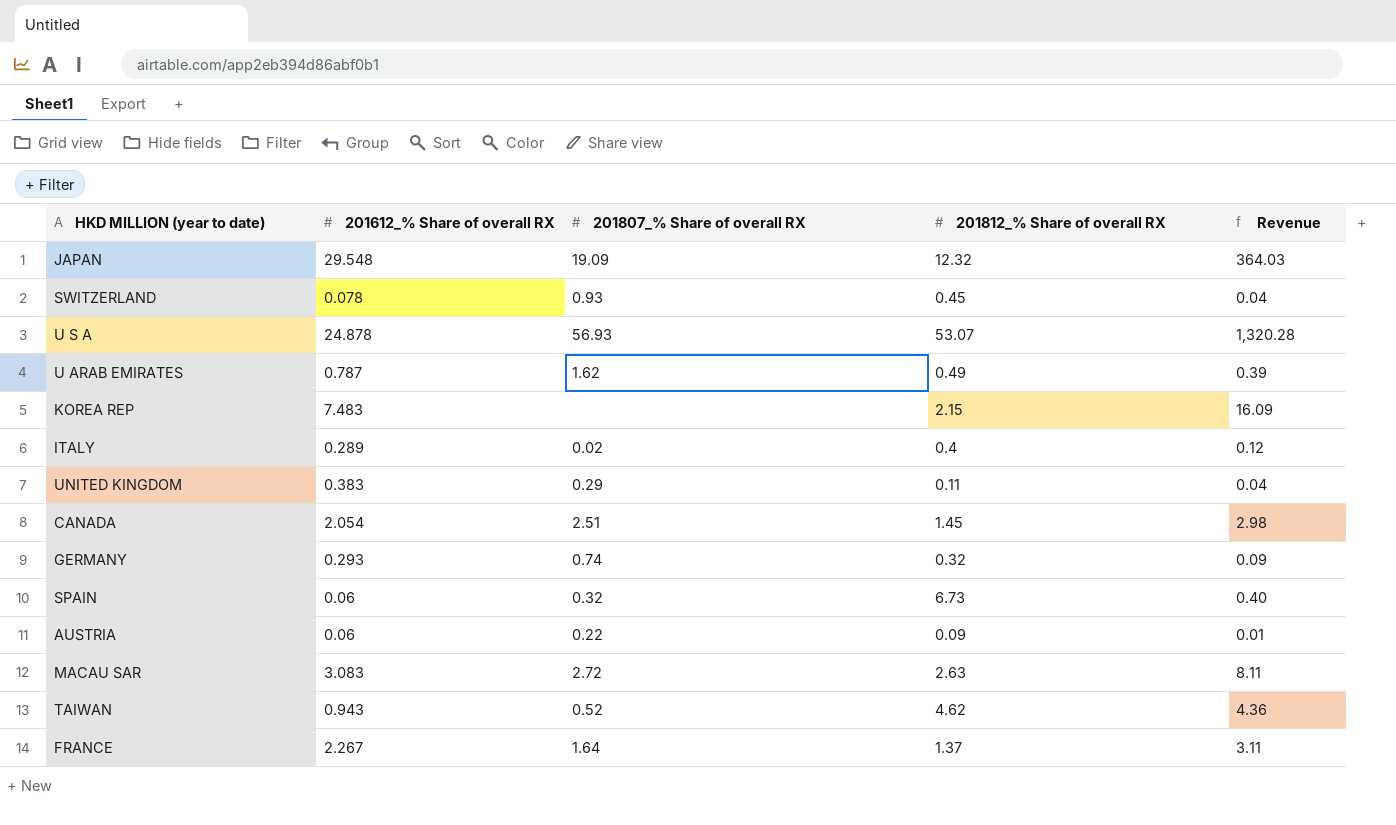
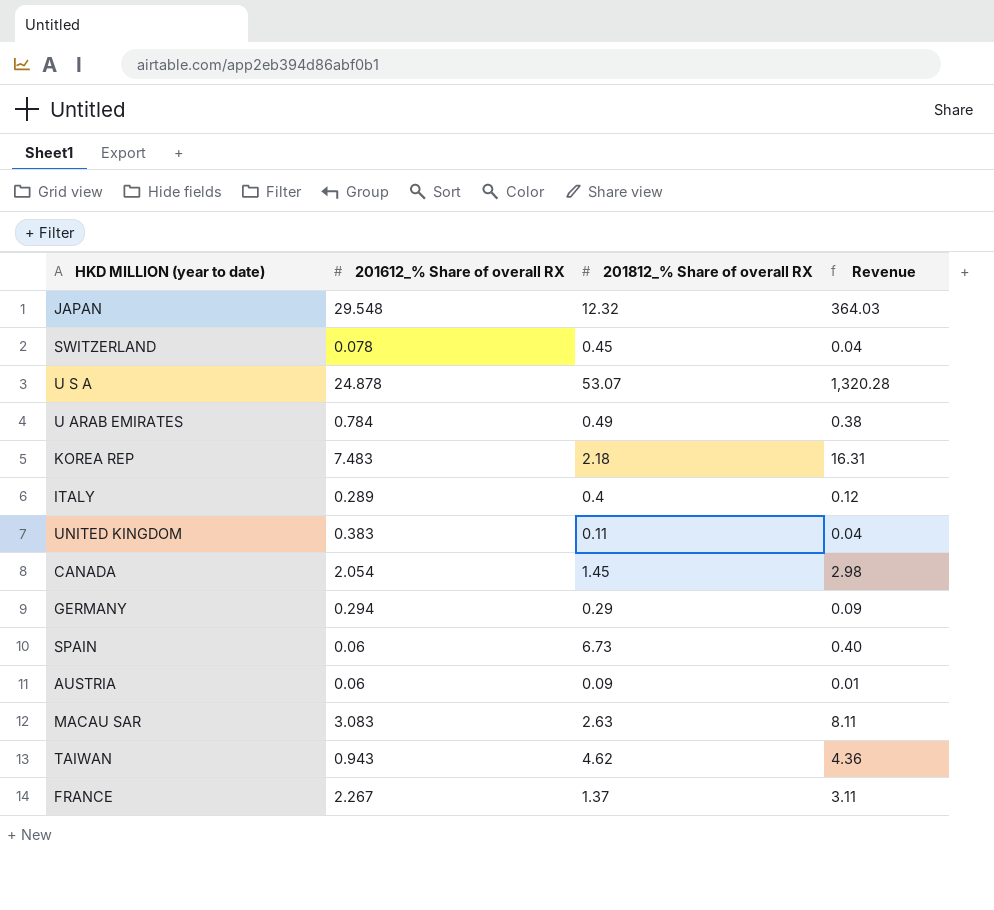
column 201807_% Share of overall RX | position: 3 -> none
U ARAB EMIRATES | 201612_% Share of overall RX: 0.787 -> 0.784
U ARAB EMIRATES | Revenue: 0.39 -> 0.38
KOREA REP | 201812_% Share of overall RX: 2.15 -> 2.18
KOREA REP | Revenue: 16.09 -> 16.31
GERMANY | 201612_% Share of overall RX: 0.293 -> 0.294
GERMANY | 201812_% Share of overall RX: 0.32 -> 0.29

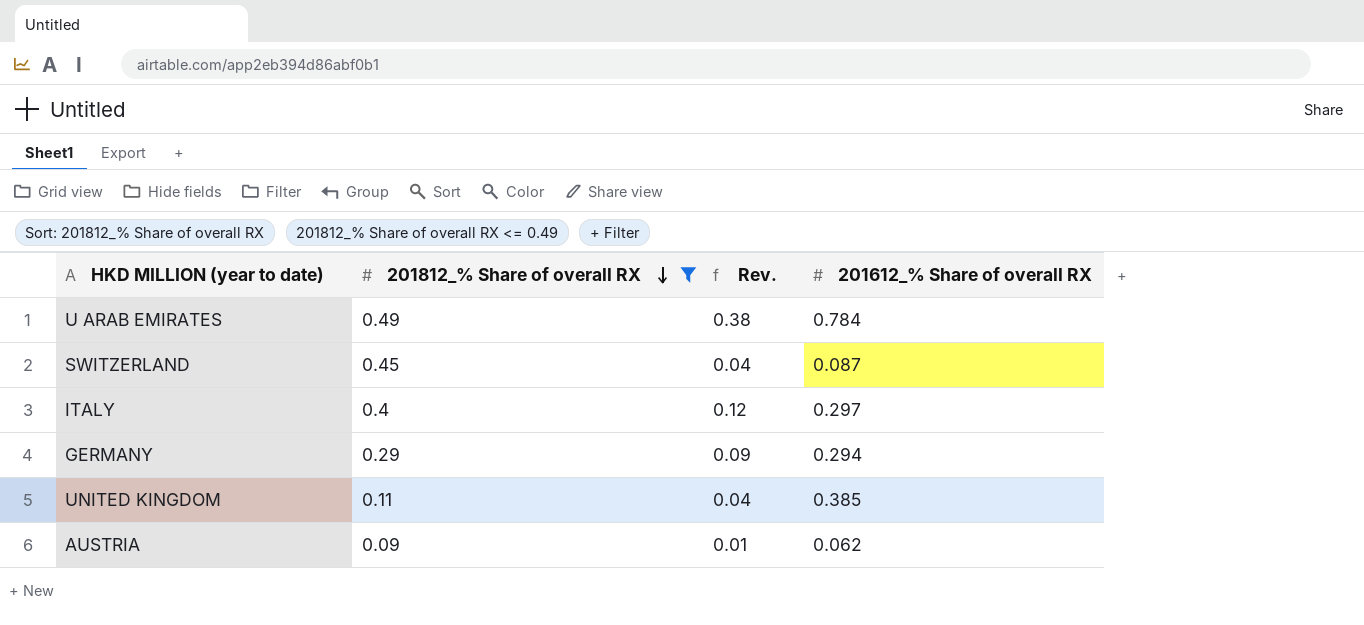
filter: none -> 201812_% Share of overall RX <= 0.49
row order: none -> 201812_% Share of overall RX descending
column name: Revenue -> Rev.
column 201612_% Share of overall RX | position: 2 -> 4
SWITZERLAND | 201612_% Share of overall RX: 0.078 -> 0.087
ITALY | 201612_% Share of overall RX: 0.289 -> 0.297
UNITED KINGDOM | 201612_% Share of overall RX: 0.383 -> 0.385
AUSTRIA | 201612_% Share of overall RX: 0.06 -> 0.062

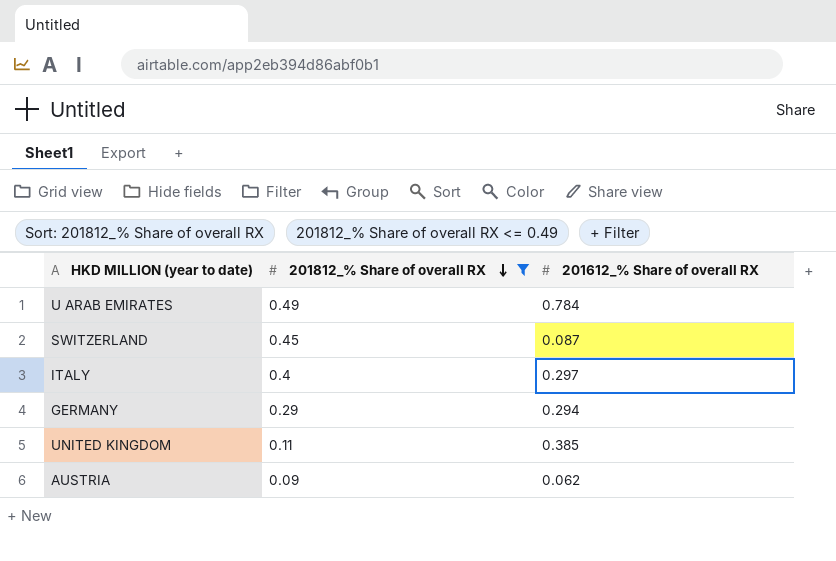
column Rev. | formula: [201812_% Share of overall RX] * [201612_% Share of overall RX] -> none

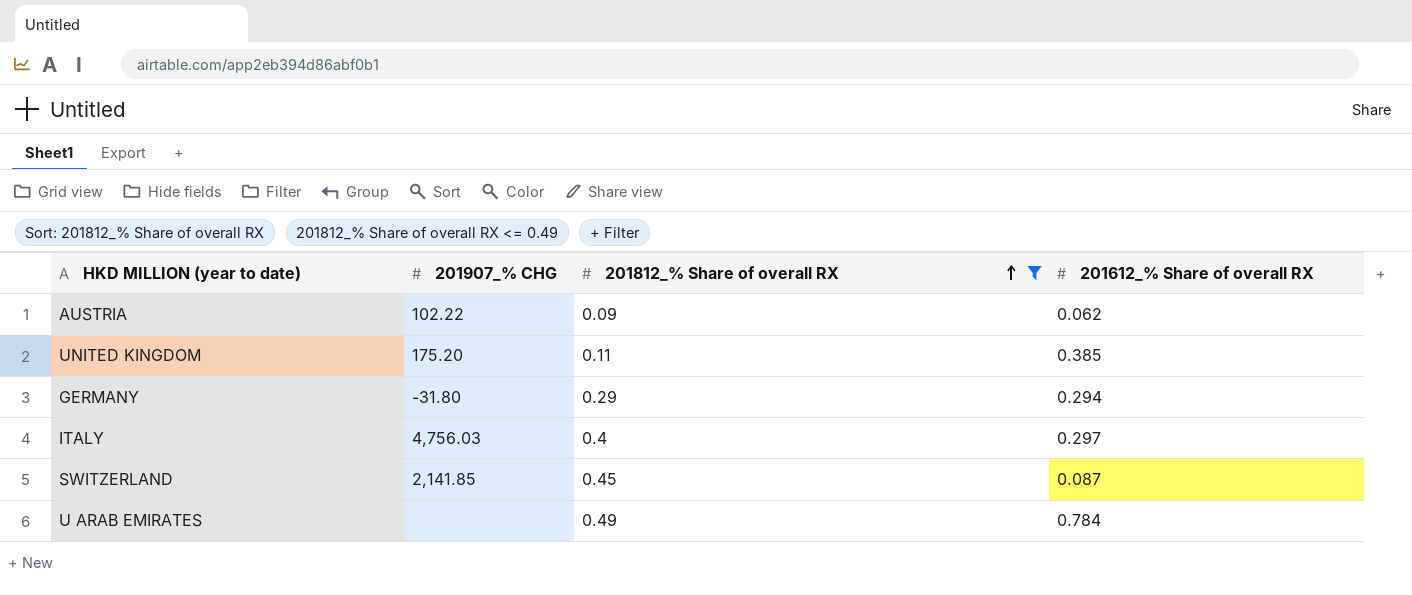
row order: 201812_% Share of overall RX descending -> 201812_% Share of overall RX ascending
column 201907_% CHG | position: none -> 2

